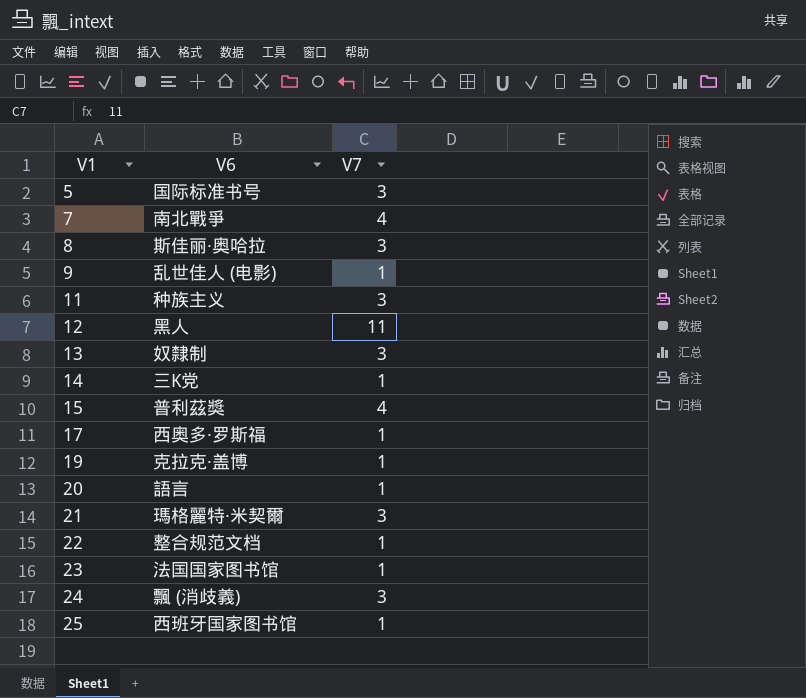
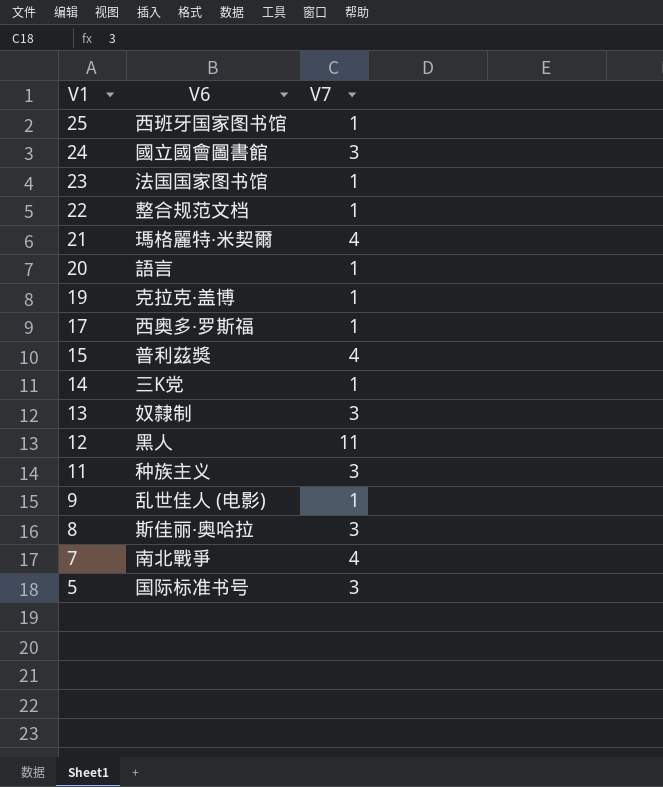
row order: V1 ascending -> V1 descending
24 | V6: 飄 (消歧義) -> 國立國會圖書館
21 | V7: 3 -> 4

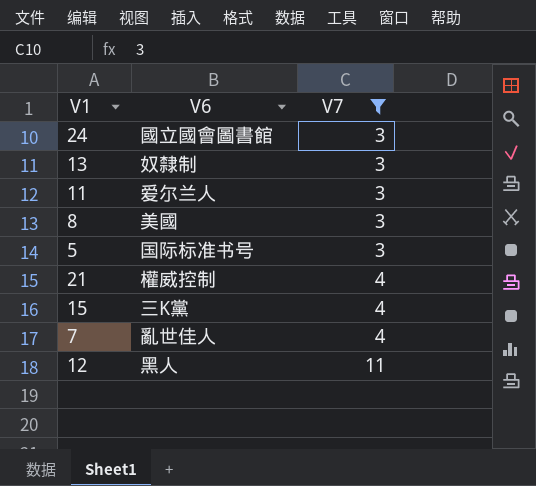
filter: none -> V7 != 1
row order: V1 descending -> V7 ascending
11 | V6: 种族主义 -> 爱尔兰人
8 | V6: 斯佳丽·奥哈拉 -> 美國
21 | V6: 瑪格麗特·米契爾 -> 權威控制
15 | V6: 普利茲獎 -> 三K黨
7 | V6: 南北戰爭 -> 亂世佳人

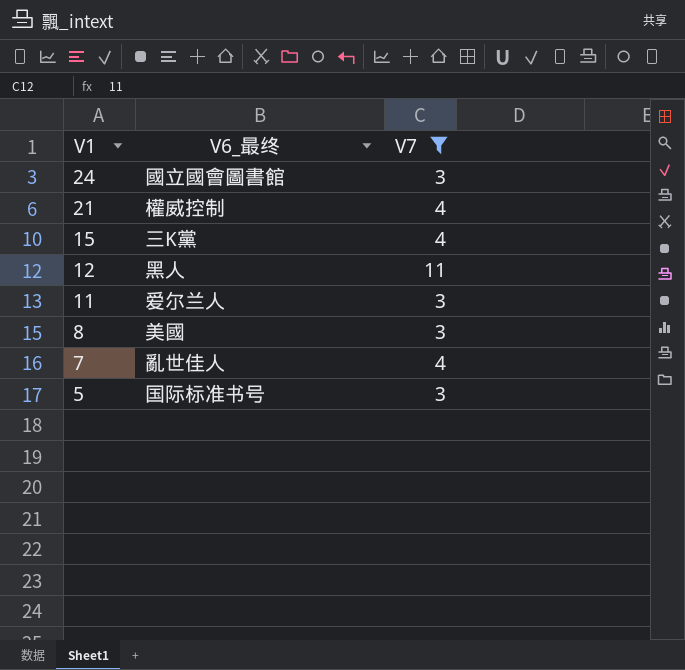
row order: V7 ascending -> V1 descending
column name: V6 -> V6_最终
row 13: 奴隸制 | 3 -> none

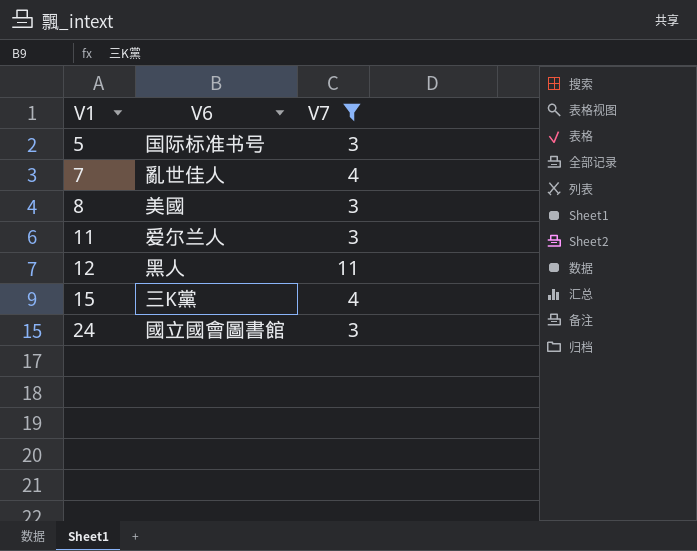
row order: V1 descending -> V1 ascending
column name: V6_最终 -> V6
row 21: 權威控制 | 4 -> none

